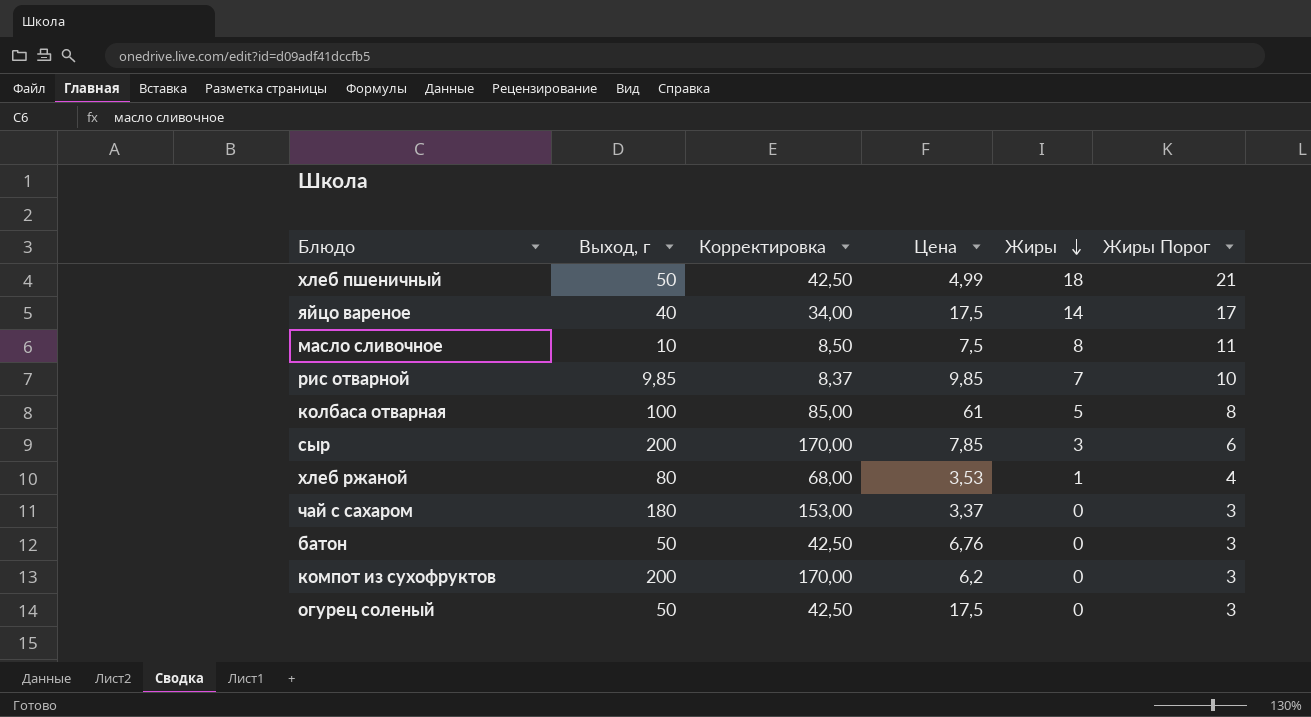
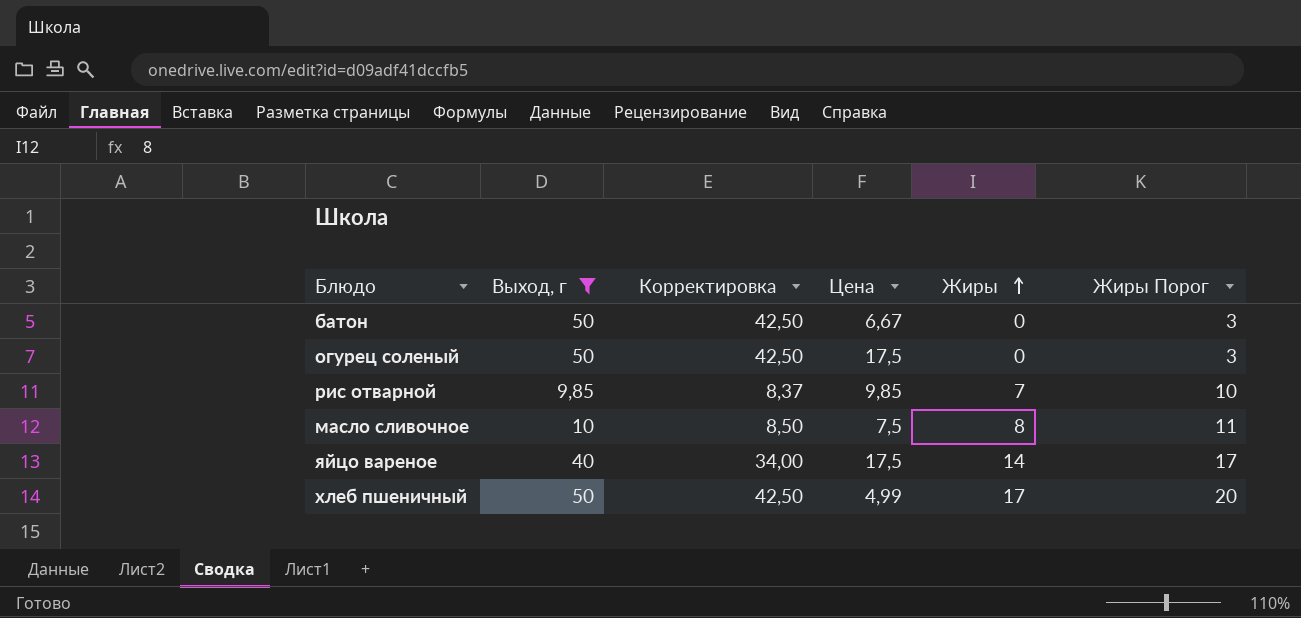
filter: none -> Выход, г <= 50
row order: Жиры descending -> Жиры ascending
батон | Цена: 6,76 -> 6,67
хлеб пшеничный | Жиры: 18 -> 17
хлеб пшеничный | Жиры Порог: 21 -> 20

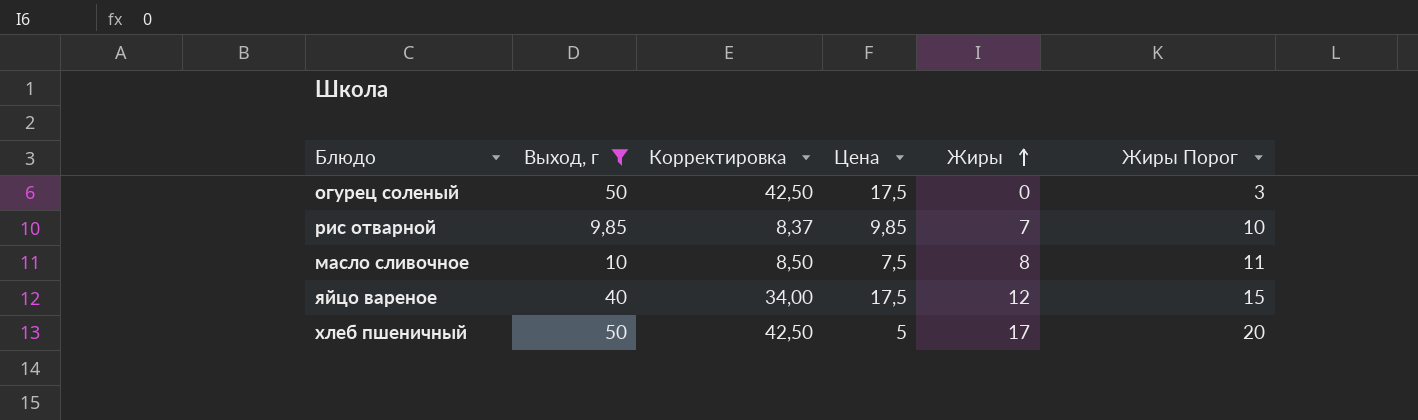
row батон: 50 | 42,50 | 6,67 | 0 | 3 -> none
яйцо вареное | Жиры: 14 -> 12
яйцо вареное | Жиры Порог: 17 -> 15
хлеб пшеничный | Цена: 4,99 -> 5

